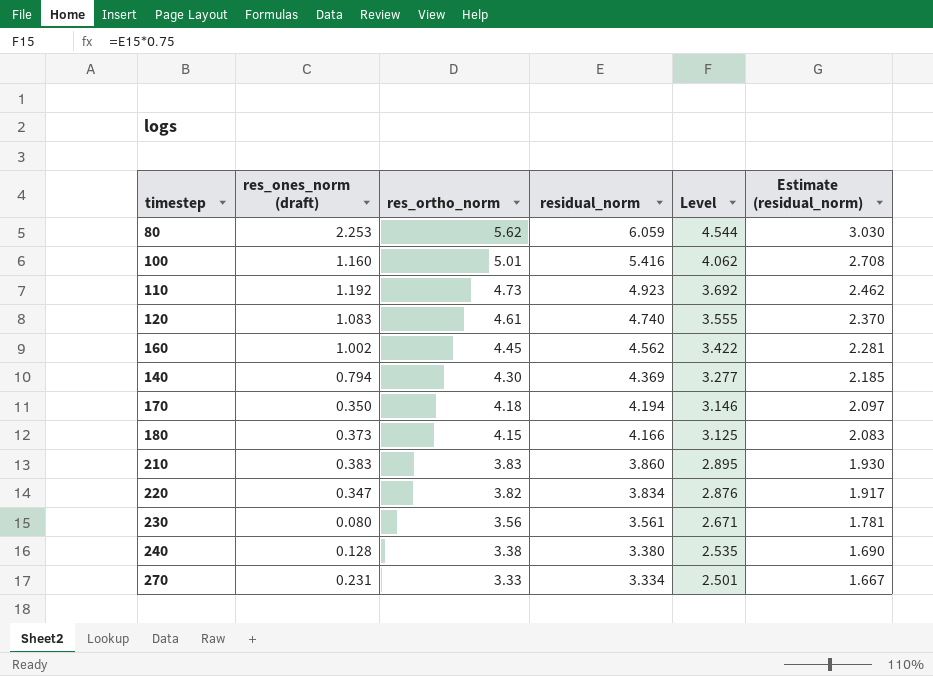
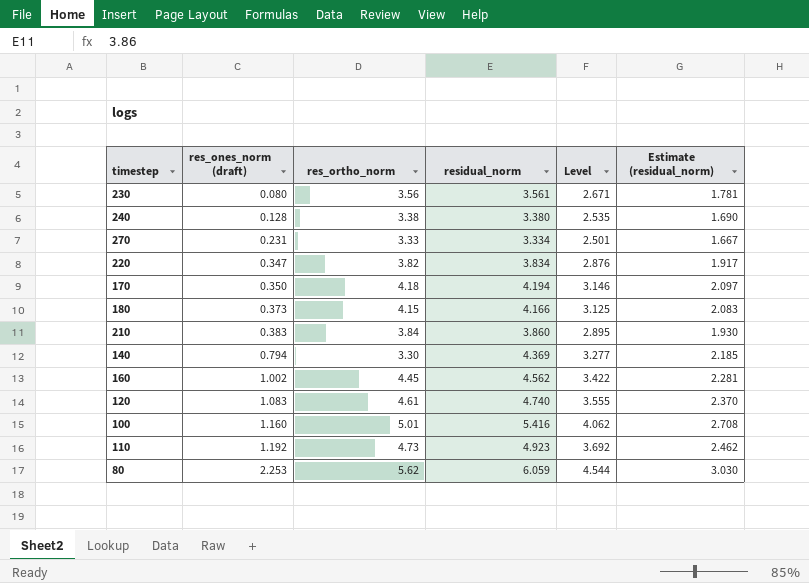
row order: res_ortho_norm descending -> res_ones_norm (draft) ascending
210 | res_ortho_norm: 3.83 -> 3.84
140 | res_ortho_norm: 4.30 -> 3.30

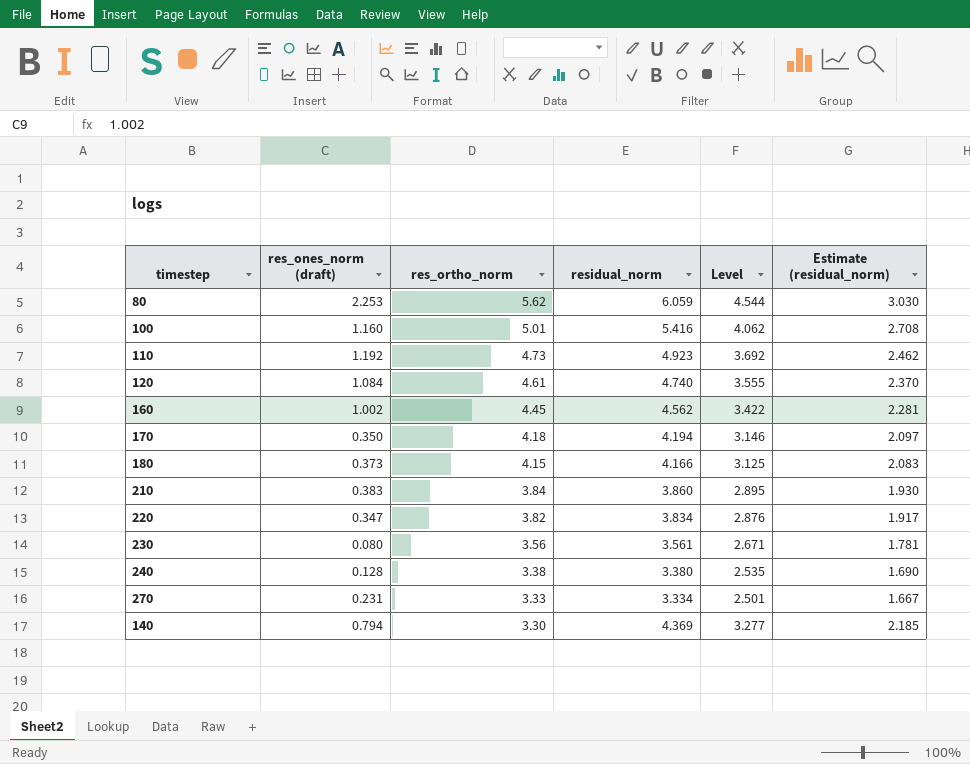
row order: res_ones_norm (draft) ascending -> res_ortho_norm descending
120 | res_ones_norm (draft): 1.083 -> 1.084

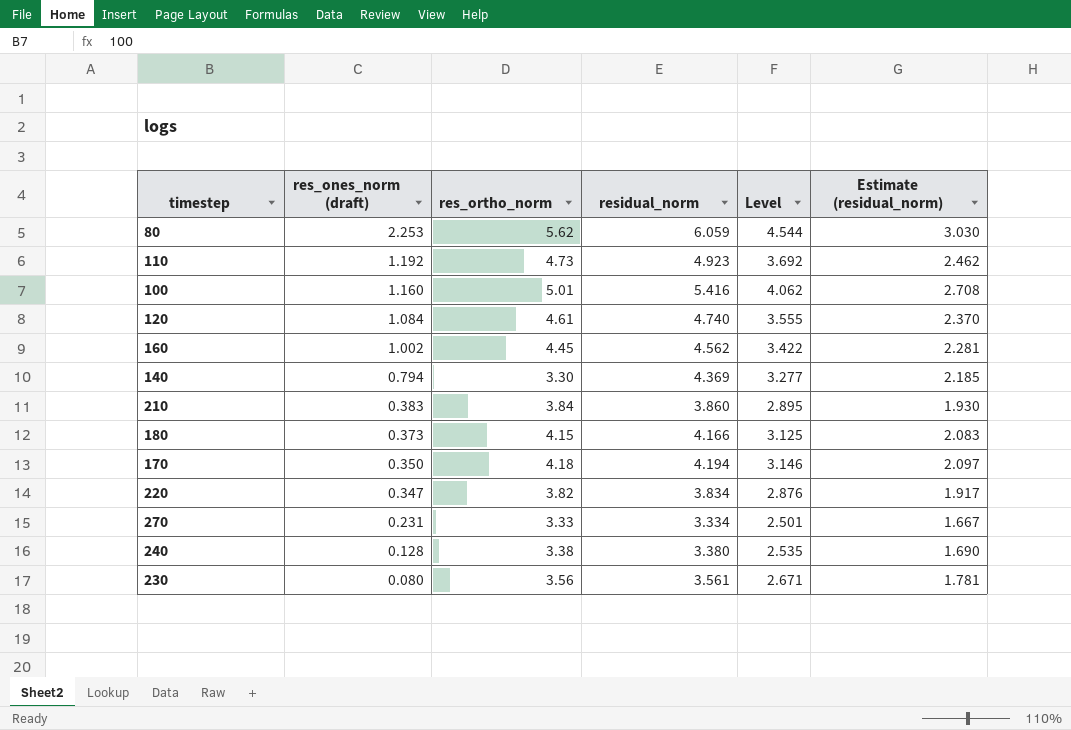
row order: res_ortho_norm descending -> res_ones_norm (draft) descending

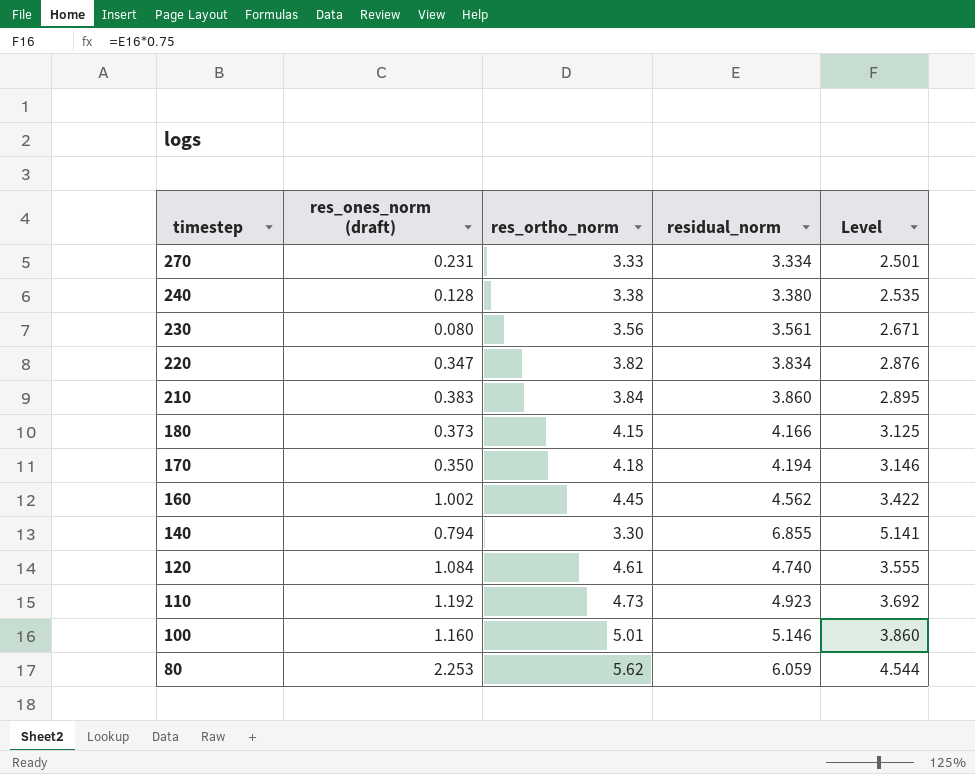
row order: res_ones_norm (draft) descending -> timestep descending
column Estimate (residual_norm) | formula: [residual_norm] * 0.5 -> none
140 | residual_norm: 4.369 -> 6.855
140 | Level: 3.277 -> 5.141
100 | residual_norm: 5.416 -> 5.146
100 | Level: 4.062 -> 3.860

